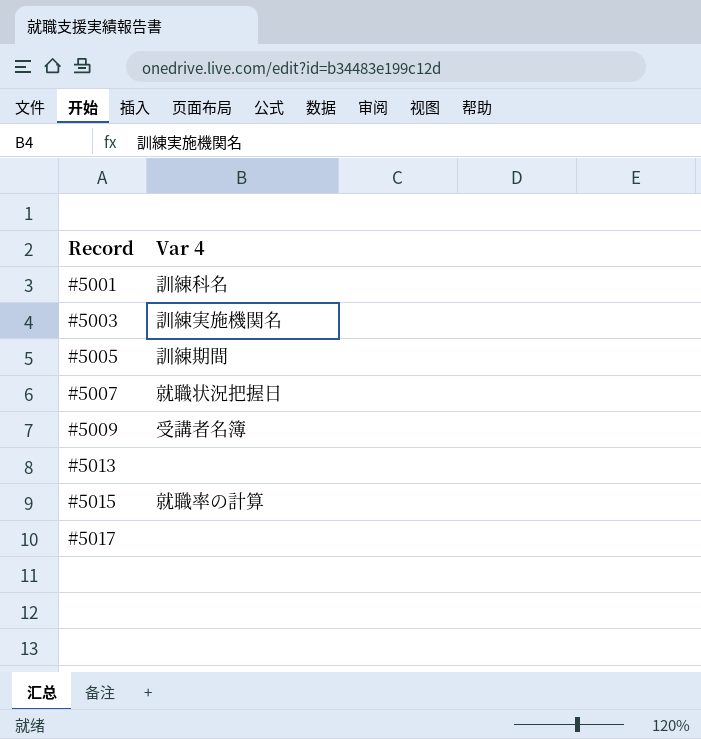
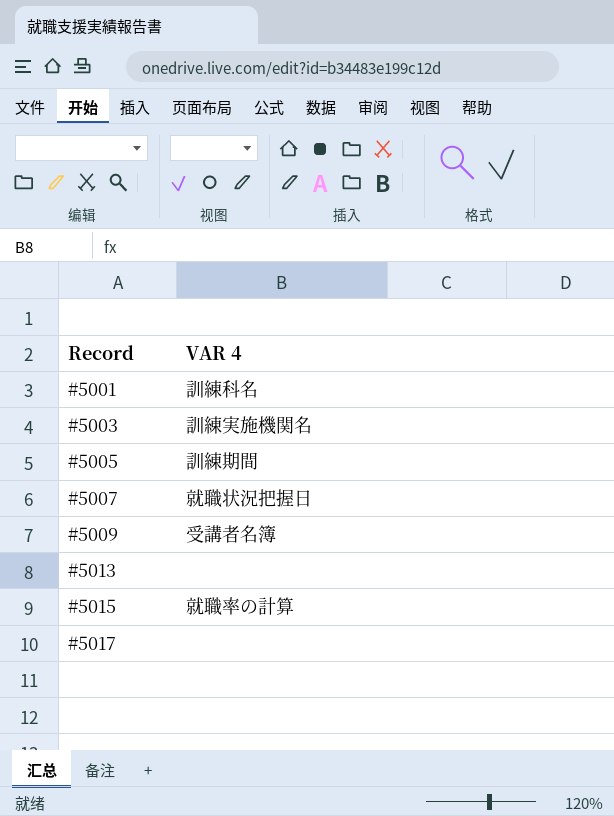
column name: Var 4 -> VAR 4

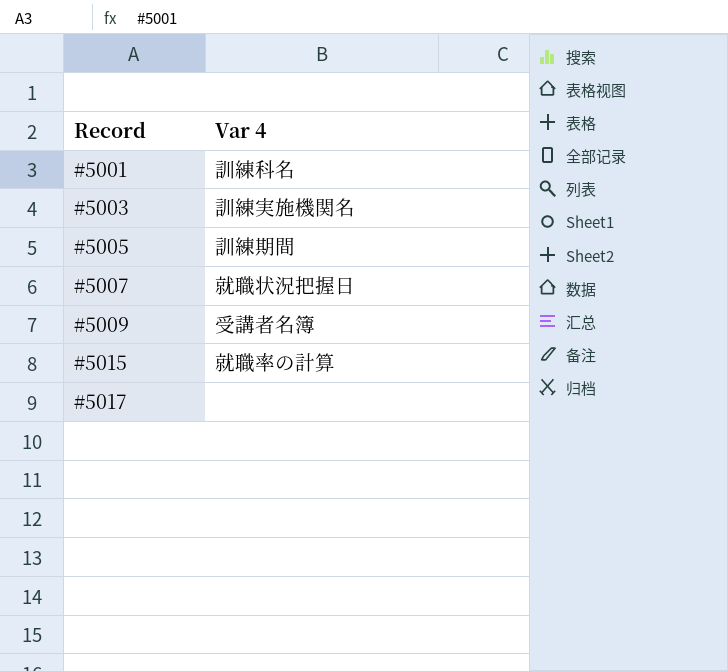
column name: VAR 4 -> Var 4
row #5013: none -> none

